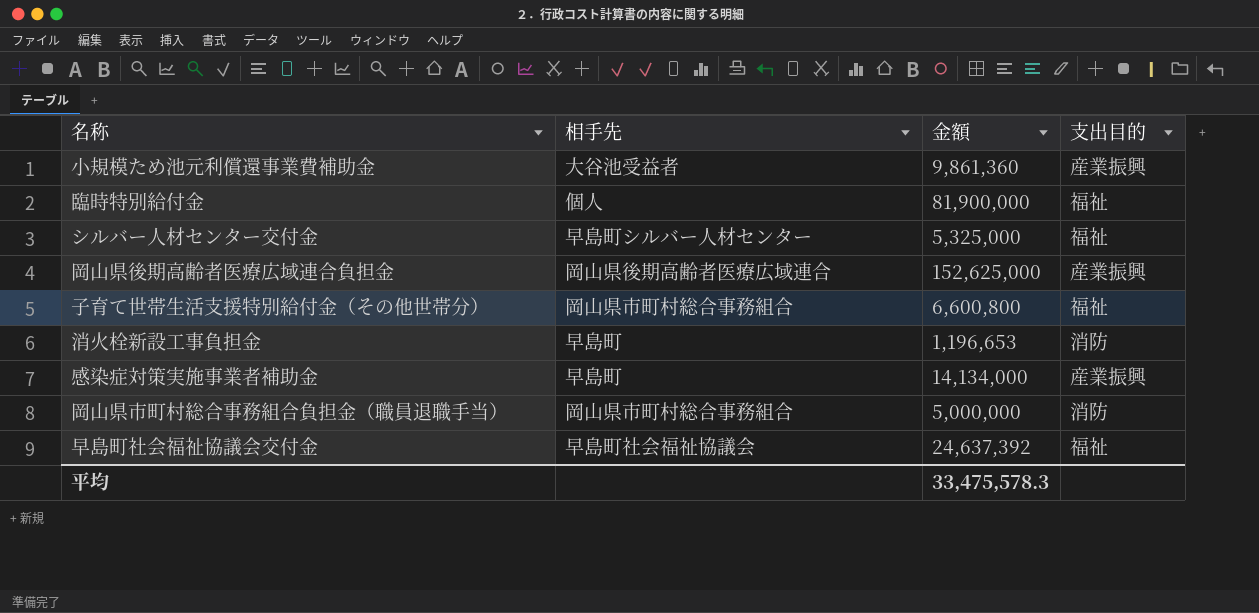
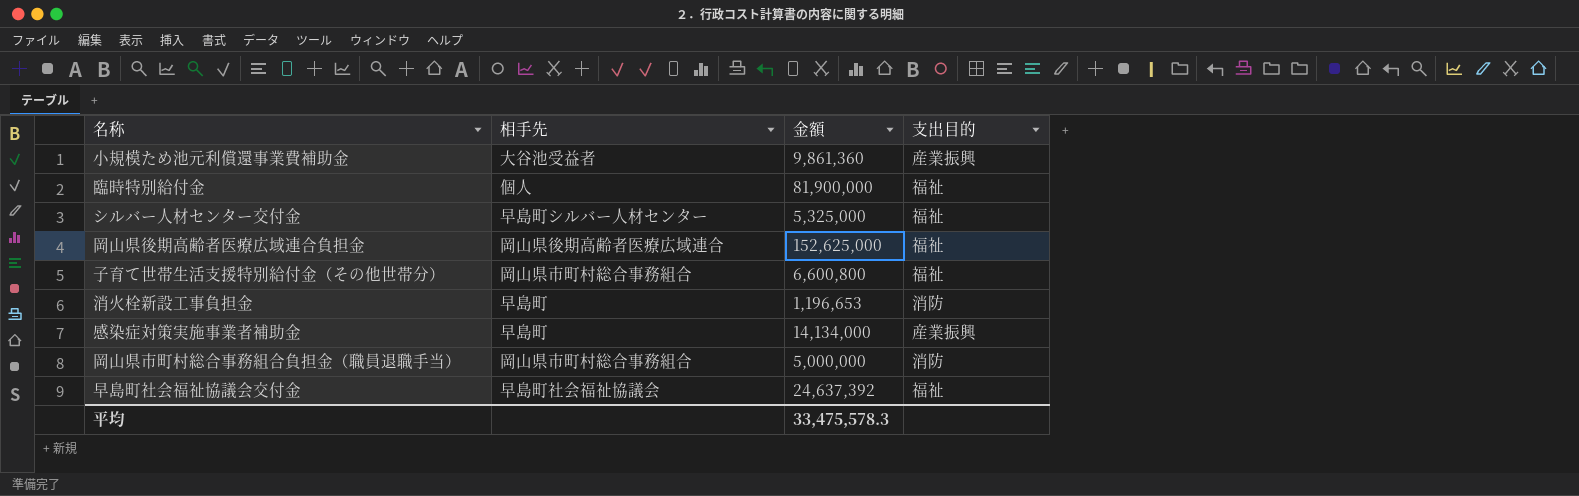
岡山県後期高齢者医療広域連合負担金 | 支出目的: 産業振興 -> 福祉

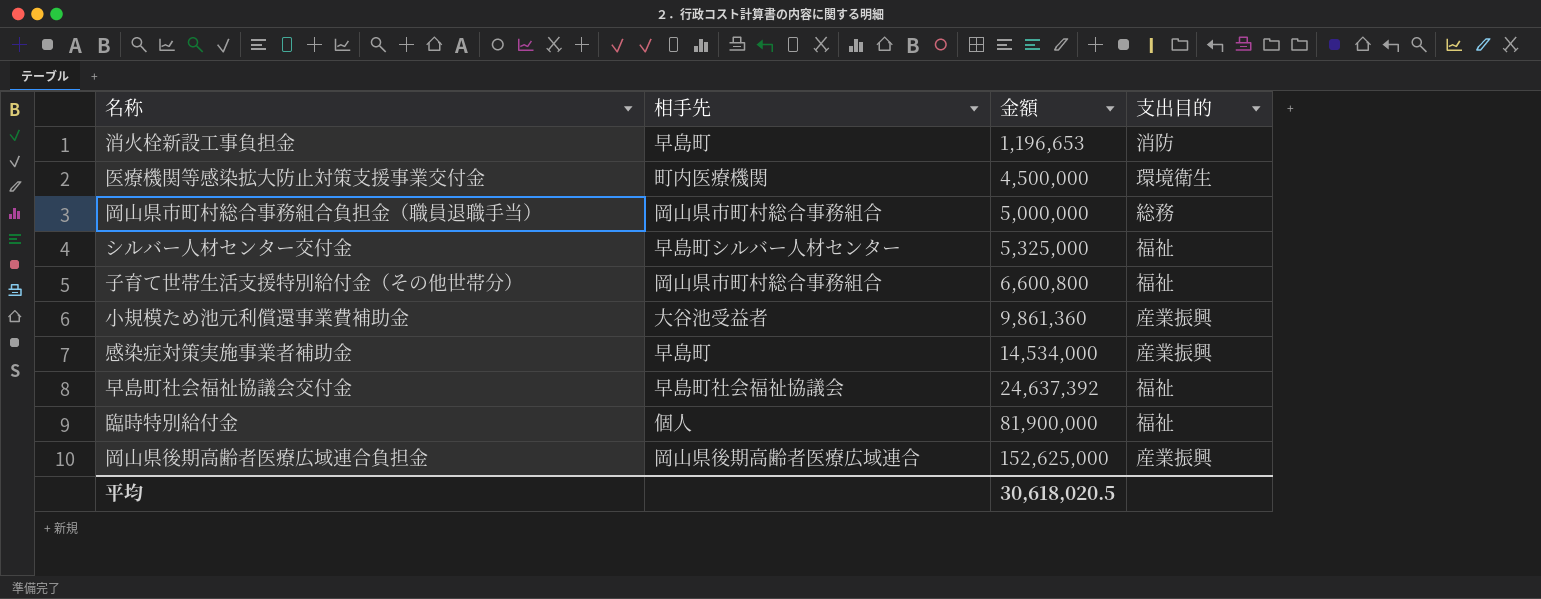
row order: none -> 金額 ascending
row 医療機関等感染拡大防止対策支援事業交付金: none -> 町内医療機関 | 4,500,000 | 環境衛生
岡山県市町村総合事務組合負担金（職員退職手当） | 支出目的: 消防 -> 総務
感染症対策実施事業者補助金 | 金額: 14,134,000 -> 14,534,000
岡山県後期高齢者医療広域連合負担金 | 支出目的: 福祉 -> 産業振興
平均 | 金額: 33,475,578.3 -> 30,618,020.5

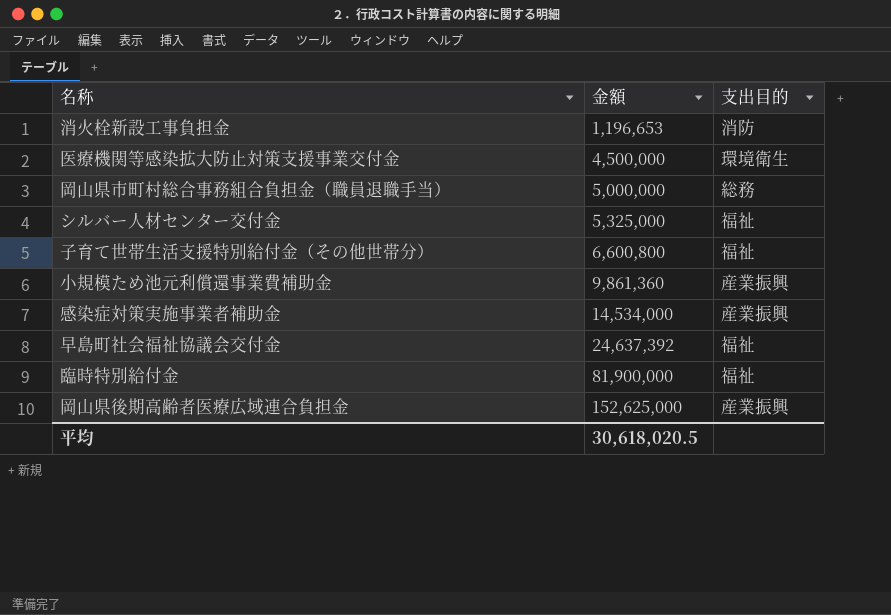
column 相手先 | position: 2 -> none

